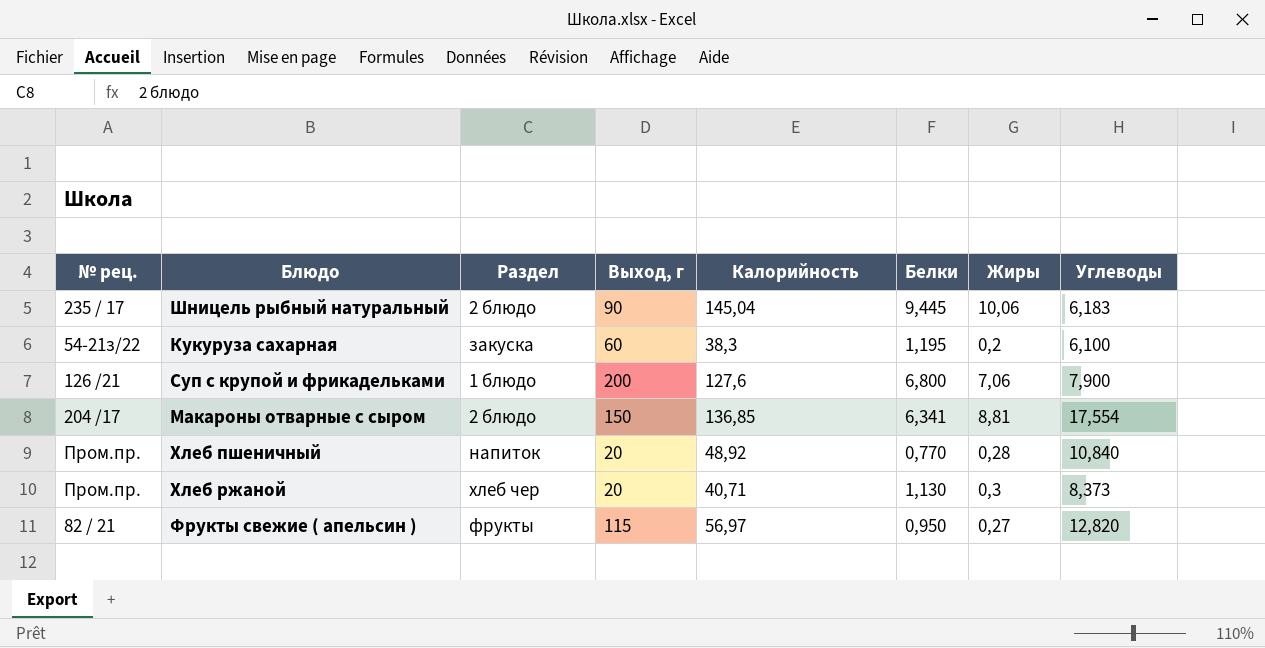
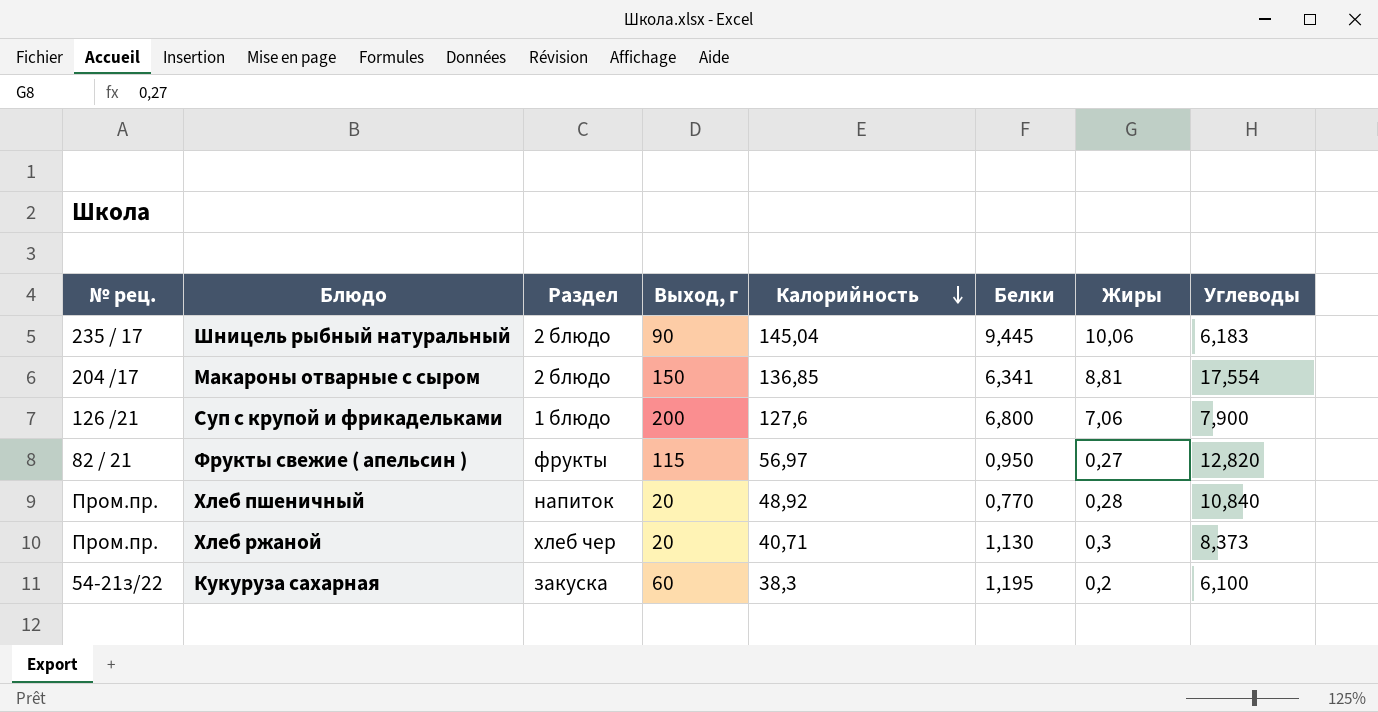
row order: none -> Калорийность descending

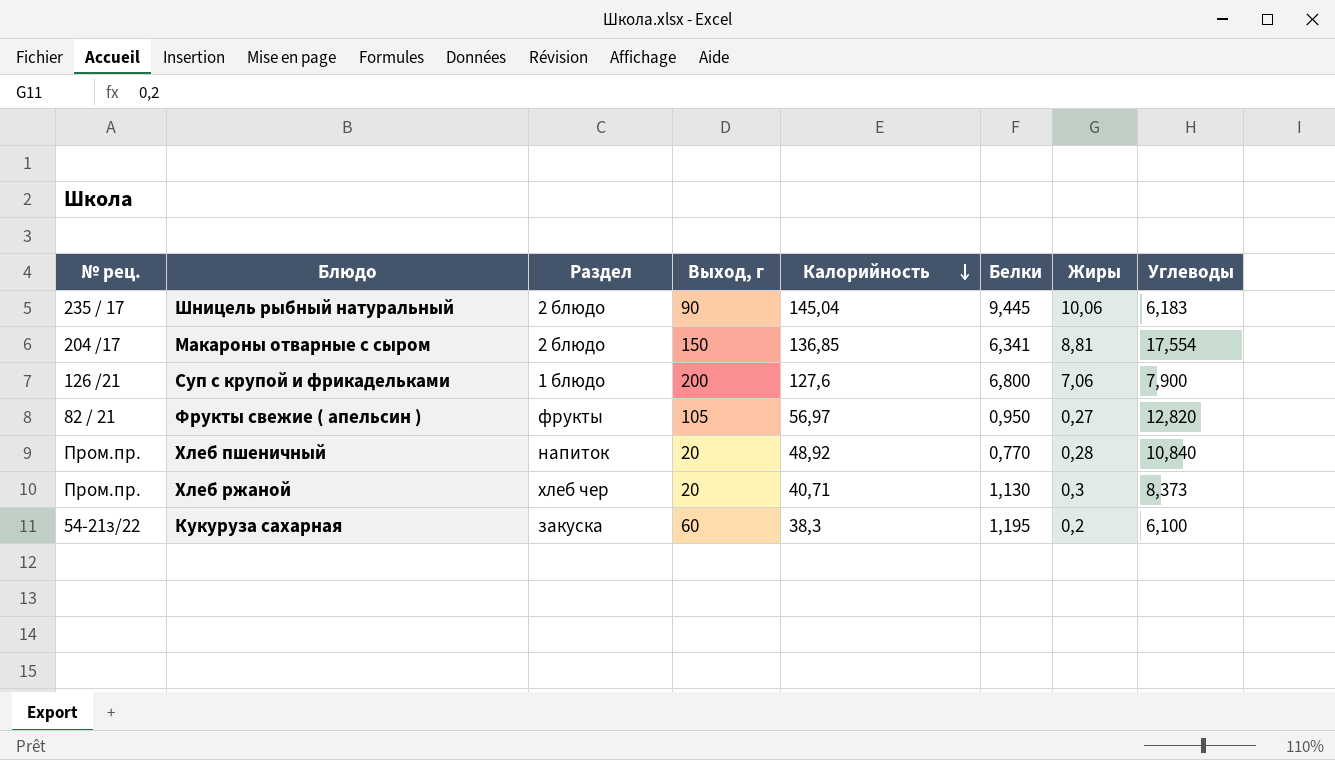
Фрукты свежие ( апельсин ) | Выход, г: 115 -> 105

